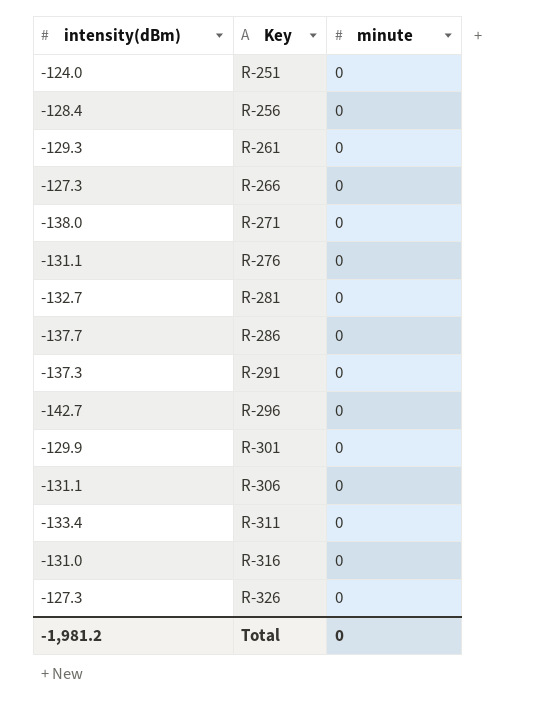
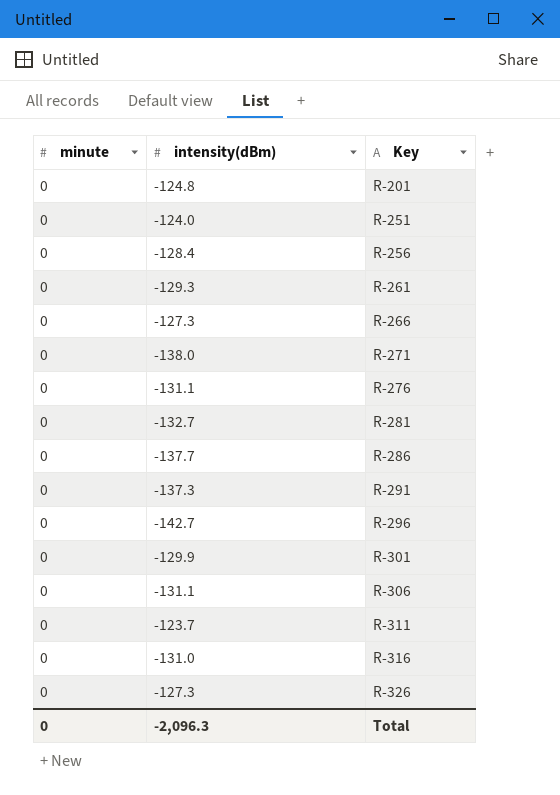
column minute | position: 3 -> 1
row R-201: none -> 0 | -124.8
R-311 | intensity(dBm): -133.4 -> -123.7
Total | intensity(dBm): -1,981.2 -> -2,096.3

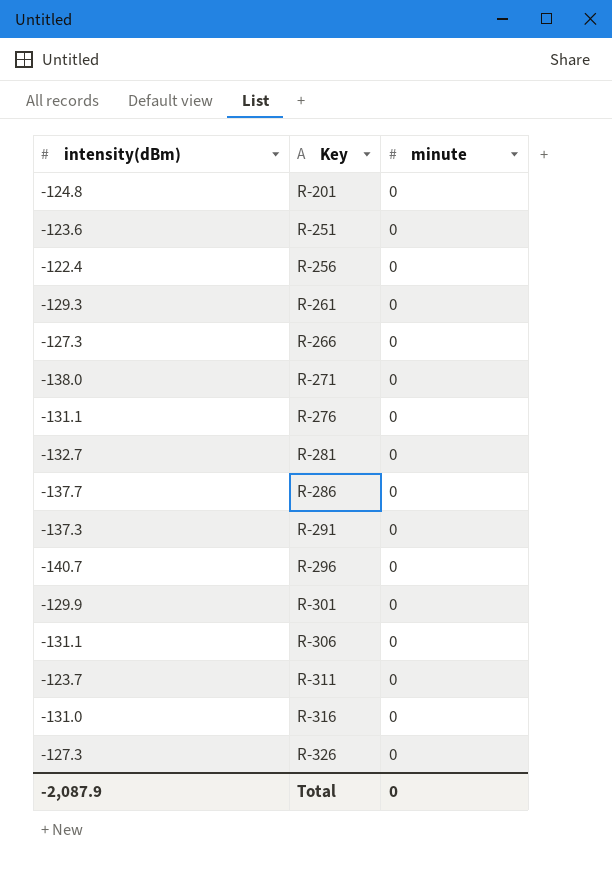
column minute | position: 1 -> 3
R-251 | intensity(dBm): -124.0 -> -123.6
R-256 | intensity(dBm): -128.4 -> -122.4
R-296 | intensity(dBm): -142.7 -> -140.7
Total | intensity(dBm): -2,096.3 -> -2,087.9

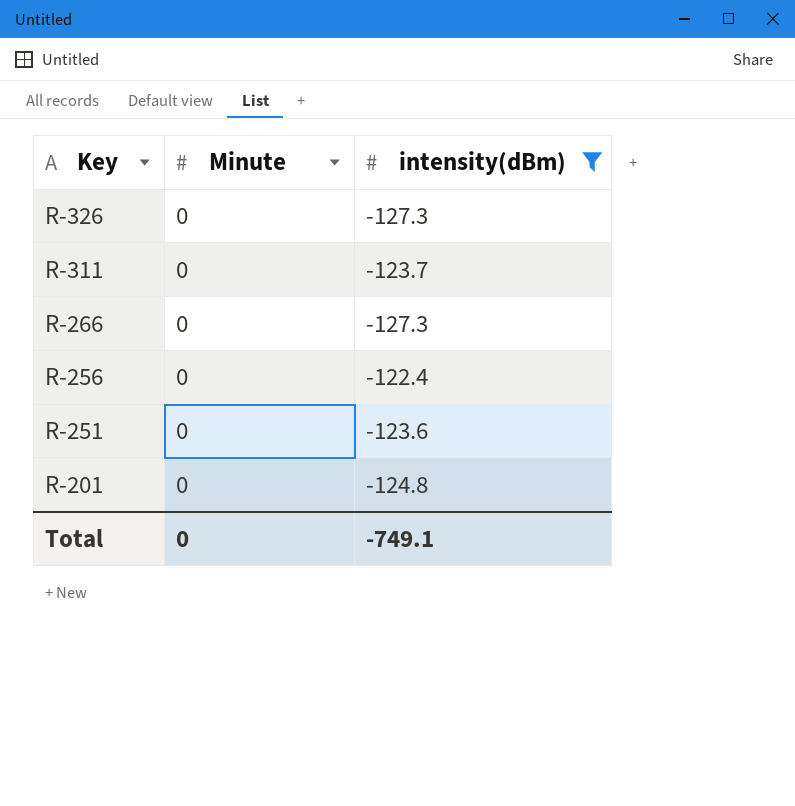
filter: none -> intensity(dBm) >= -127.3
row order: Key ascending -> Key descending
column name: minute -> Minute
column intensity(dBm) | position: 1 -> 3
Total | intensity(dBm): -2,087.9 -> -749.1

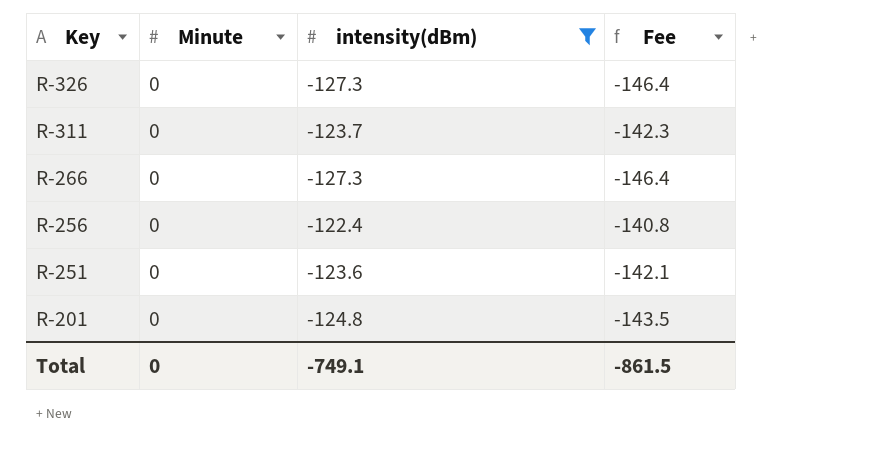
column Fee | formula: none -> [intensity(dBm)] * 1.15

